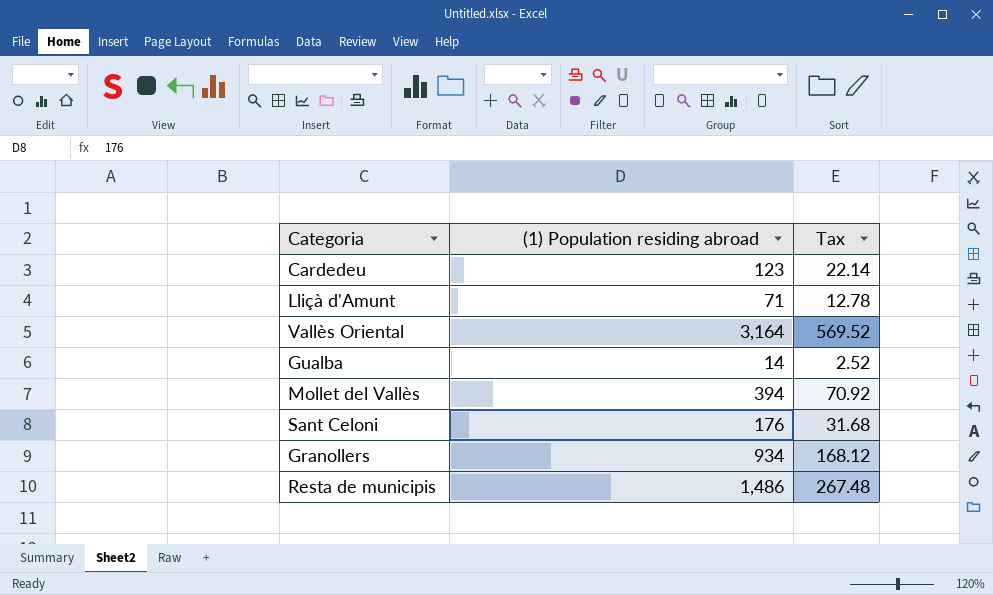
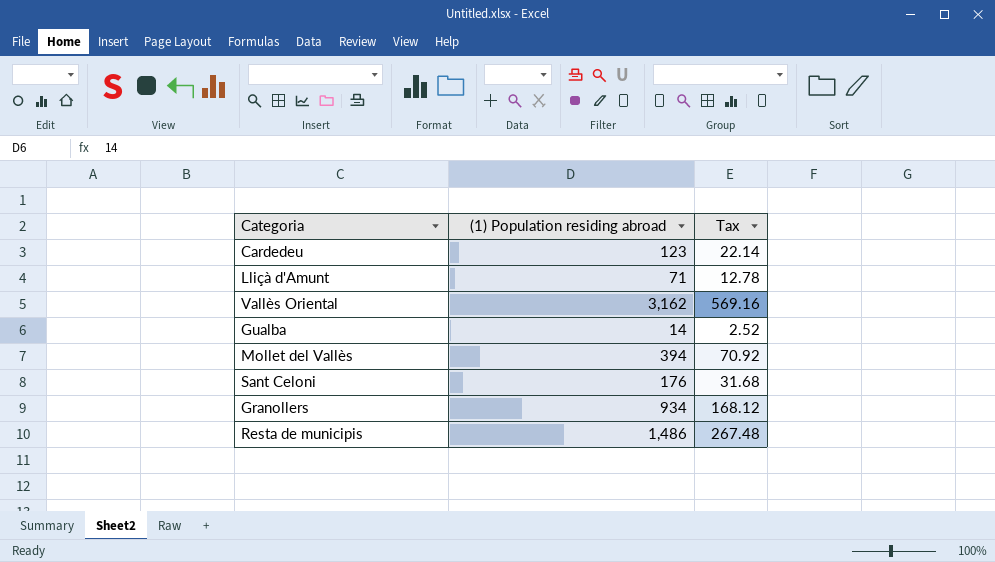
Vallès Oriental | (1) Population residing abroad: 3,164 -> 3,162
Vallès Oriental | Tax: 569.52 -> 569.16

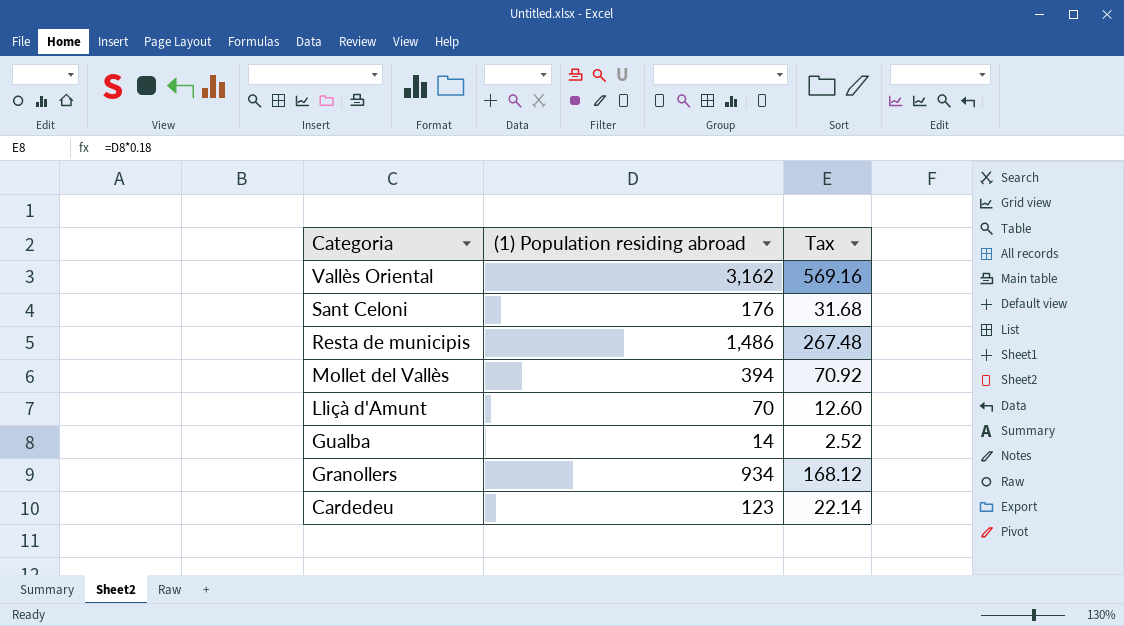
row order: none -> Categoria descending
Lliçà d'Amunt | (1) Population residing abroad: 71 -> 70
Lliçà d'Amunt | Tax: 12.78 -> 12.60

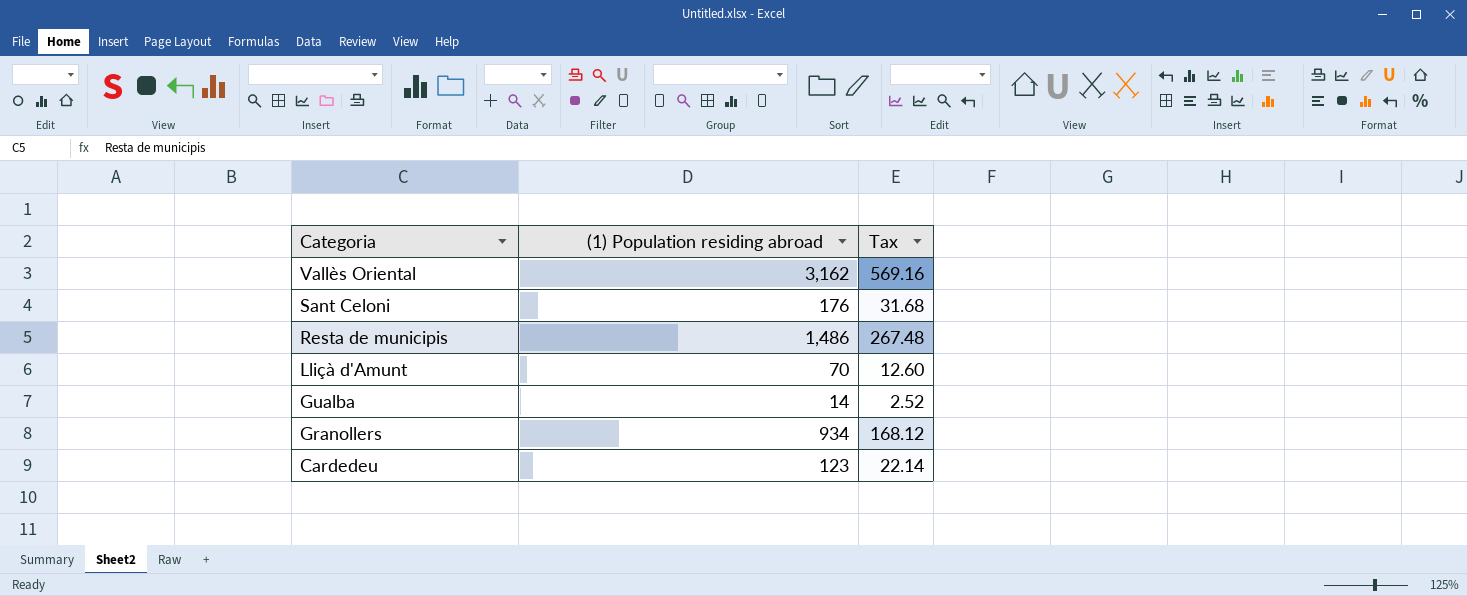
row Mollet del Vallès: 394 | 70.92 -> none

